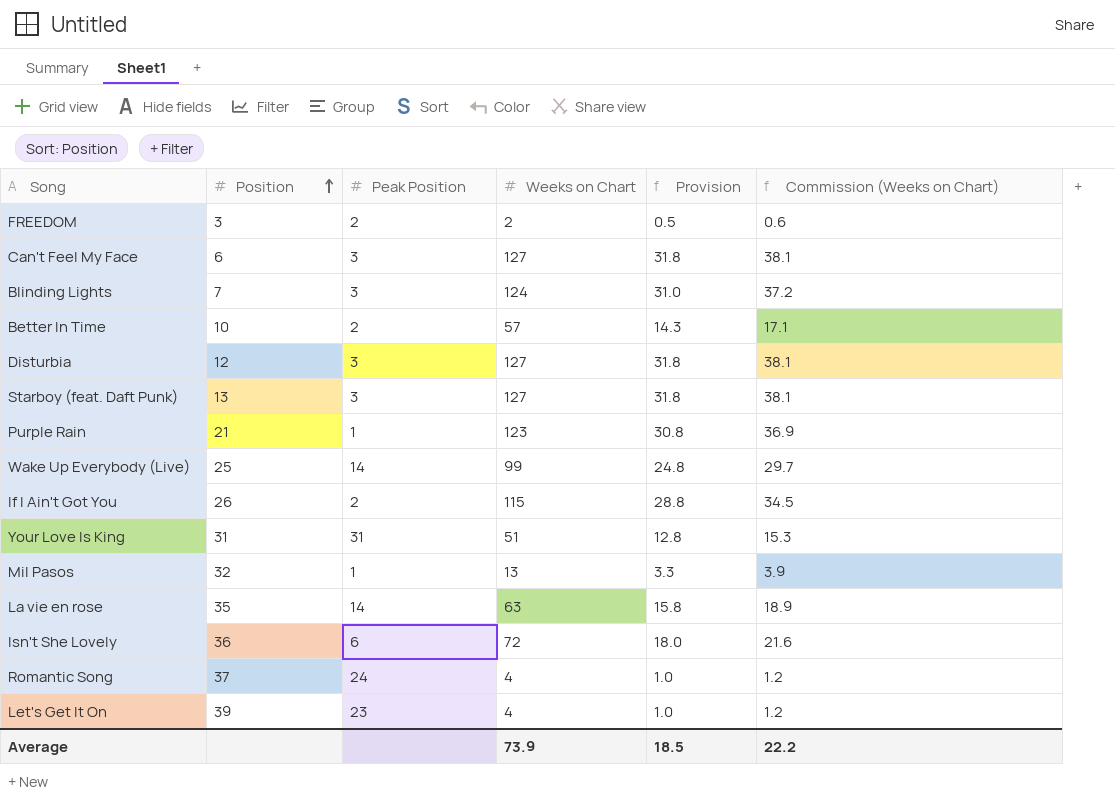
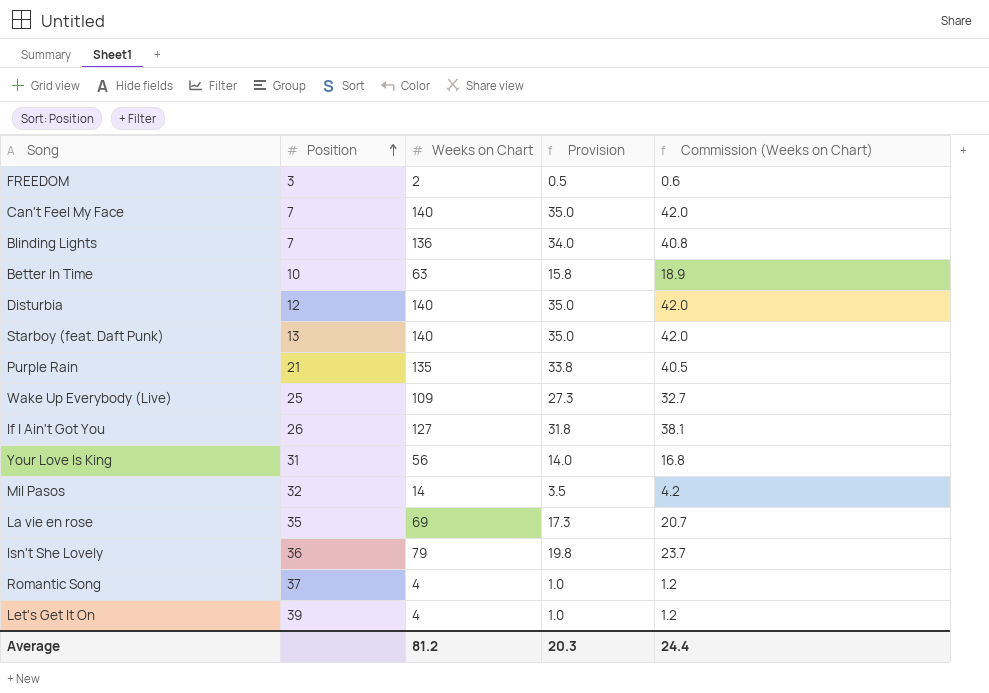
column Peak Position | position: 3 -> none
Can't Feel My Face | Position: 6 -> 7
Can't Feel My Face | Weeks on Chart: 127 -> 140
Can't Feel My Face | Provision: 31.8 -> 35.0
Can't Feel My Face | Commission (Weeks on Chart): 38.1 -> 42.0
Blinding Lights | Weeks on Chart: 124 -> 136
Blinding Lights | Provision: 31.0 -> 34.0
Blinding Lights | Commission (Weeks on Chart): 37.2 -> 40.8
Better In Time | Weeks on Chart: 57 -> 63
Better In Time | Provision: 14.3 -> 15.8
Better In Time | Commission (Weeks on Chart): 17.1 -> 18.9
Disturbia | Weeks on Chart: 127 -> 140
Disturbia | Provision: 31.8 -> 35.0
Disturbia | Commission (Weeks on Chart): 38.1 -> 42.0
Starboy (feat. Daft Punk) | Weeks on Chart: 127 -> 140
Starboy (feat. Daft Punk) | Provision: 31.8 -> 35.0
Starboy (feat. Daft Punk) | Commission (Weeks on Chart): 38.1 -> 42.0
Purple Rain | Weeks on Chart: 123 -> 135
Purple Rain | Provision: 30.8 -> 33.8
Purple Rain | Commission (Weeks on Chart): 36.9 -> 40.5
Wake Up Everybody (Live) | Weeks on Chart: 99 -> 109
Wake Up Everybody (Live) | Provision: 24.8 -> 27.3
Wake Up Everybody (Live) | Commission (Weeks on Chart): 29.7 -> 32.7
If I Ain't Got You | Weeks on Chart: 115 -> 127
If I Ain't Got You | Provision: 28.8 -> 31.8
If I Ain't Got You | Commission (Weeks on Chart): 34.5 -> 38.1
Your Love Is King | Weeks on Chart: 51 -> 56
Your Love Is King | Provision: 12.8 -> 14.0
Your Love Is King | Commission (Weeks on Chart): 15.3 -> 16.8
Mil Pasos | Weeks on Chart: 13 -> 14
Mil Pasos | Provision: 3.3 -> 3.5
Mil Pasos | Commission (Weeks on Chart): 3.9 -> 4.2
La vie en rose | Weeks on Chart: 63 -> 69
La vie en rose | Provision: 15.8 -> 17.3
La vie en rose | Commission (Weeks on Chart): 18.9 -> 20.7
Isn't She Lovely | Weeks on Chart: 72 -> 79
Isn't She Lovely | Provision: 18.0 -> 19.8
Isn't She Lovely | Commission (Weeks on Chart): 21.6 -> 23.7
Average | Weeks on Chart: 73.9 -> 81.2
Average | Provision: 18.5 -> 20.3
Average | Commission (Weeks on Chart): 22.2 -> 24.4

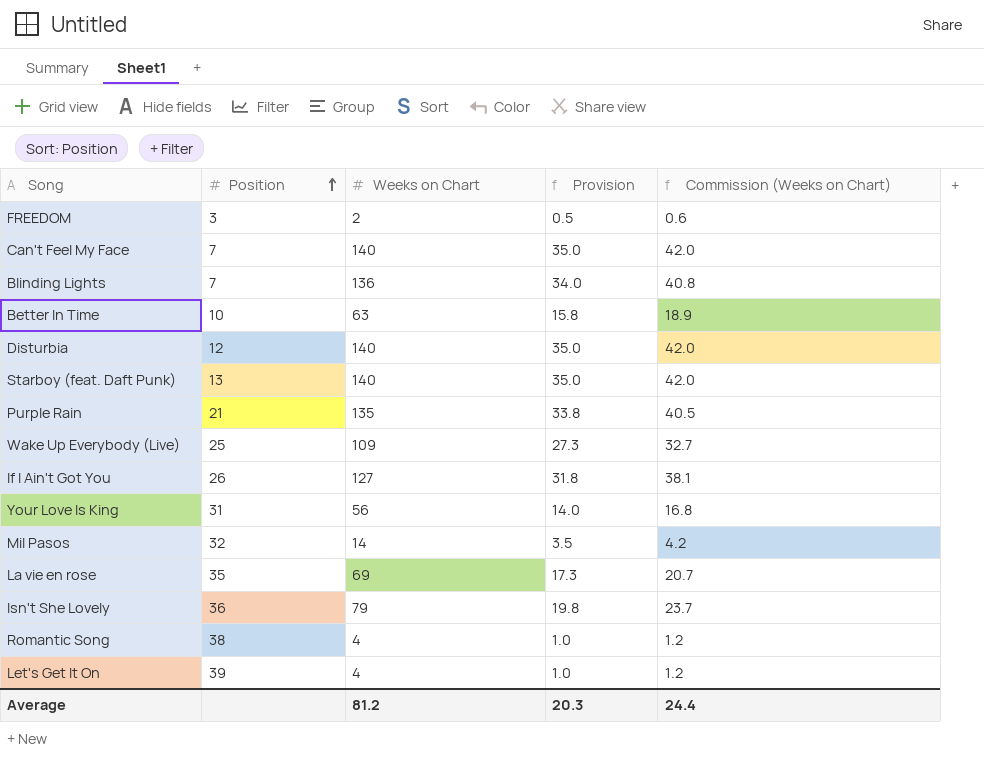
Romantic Song | Position: 37 -> 38

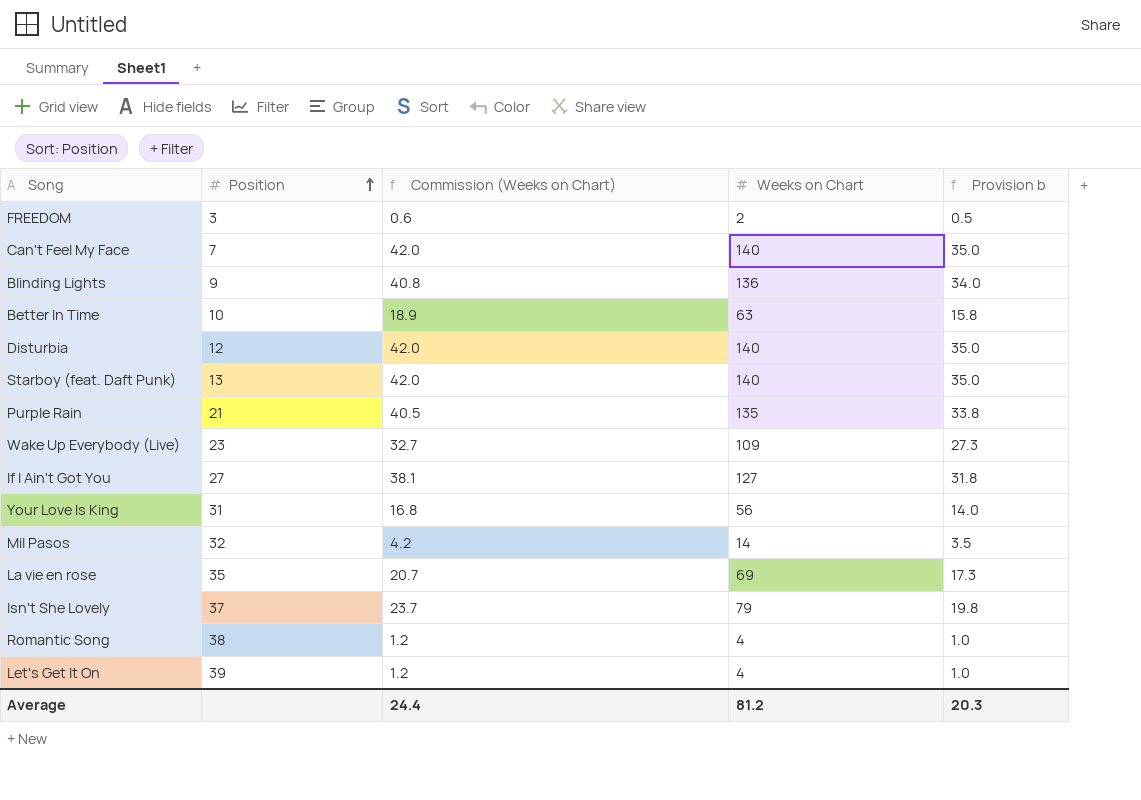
column Commission (Weeks on Chart) | position: 5 -> 3
column name: Provision -> Provision b
Blinding Lights | Position: 7 -> 9
Wake Up Everybody (Live) | Position: 25 -> 23
If I Ain't Got You | Position: 26 -> 27
Isn't She Lovely | Position: 36 -> 37

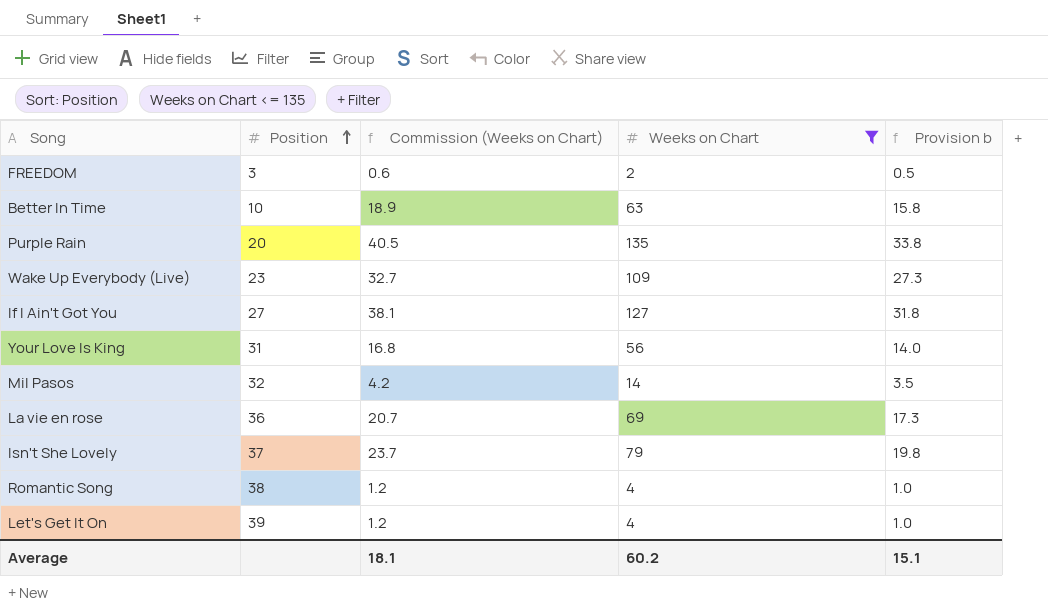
filter: none -> Weeks on Chart <= 135
Purple Rain | Position: 21 -> 20
La vie en rose | Position: 35 -> 36
Average | Commission (Weeks on Chart): 24.4 -> 18.1
Average | Weeks on Chart: 81.2 -> 60.2
Average | Provision b: 20.3 -> 15.1

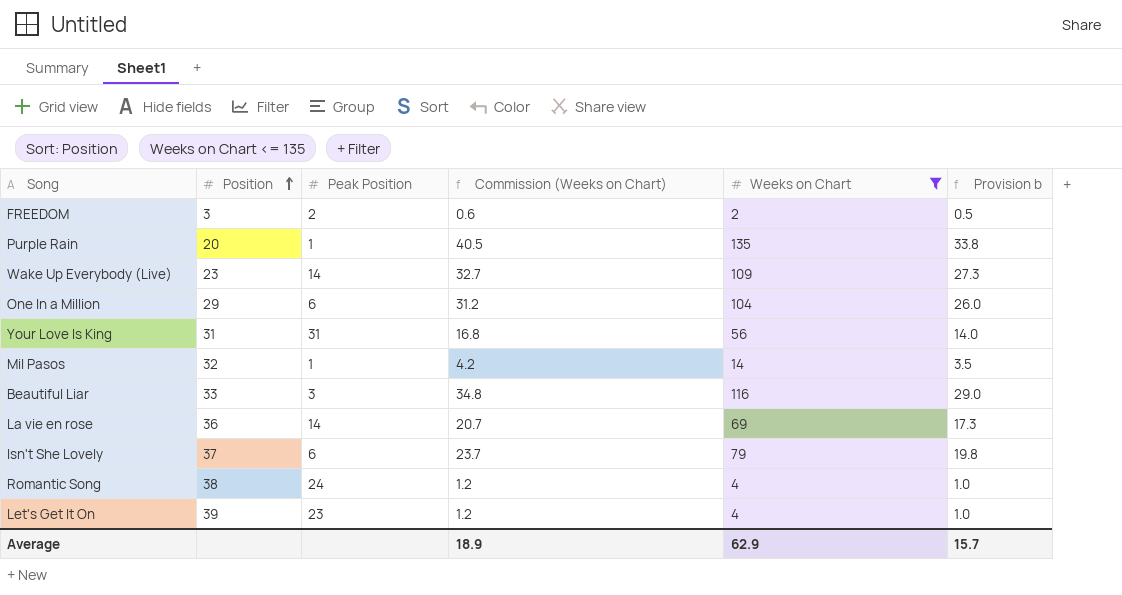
column Peak Position | position: none -> 3
row Better In Time: 10 | 18.9 | 63 | 15.8 -> none
row If I Ain't Got You: 27 | 38.1 | 127 | 31.8 -> none
row One In a Million: none -> 29 | 6 | 31.2 | 104 | 26.0
row Beautiful Liar: none -> 33 | 3 | 34.8 | 116 | 29.0
Average | Commission (Weeks on Chart): 18.1 -> 18.9
Average | Weeks on Chart: 60.2 -> 62.9
Average | Provision b: 15.1 -> 15.7

